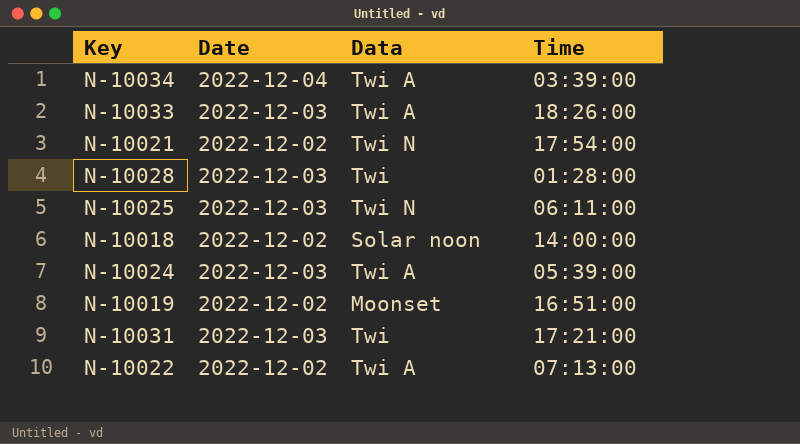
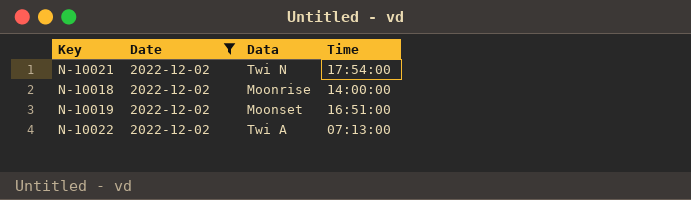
filter: none -> Date = 2022-12-02
N-10018 | Data: Solar noon -> Moonrise

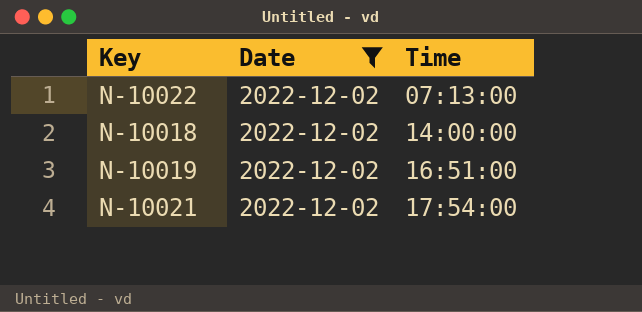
row order: none -> Time ascending
column Data | position: 3 -> none

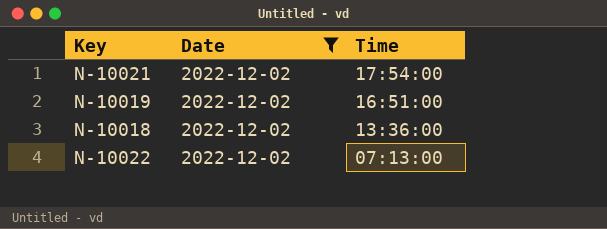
row order: Time ascending -> Time descending
N-10018 | Time: 14:00:00 -> 13:36:00

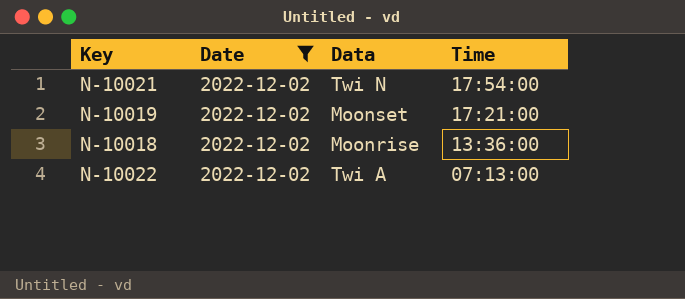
column Data | position: none -> 3
N-10019 | Time: 16:51:00 -> 17:21:00

